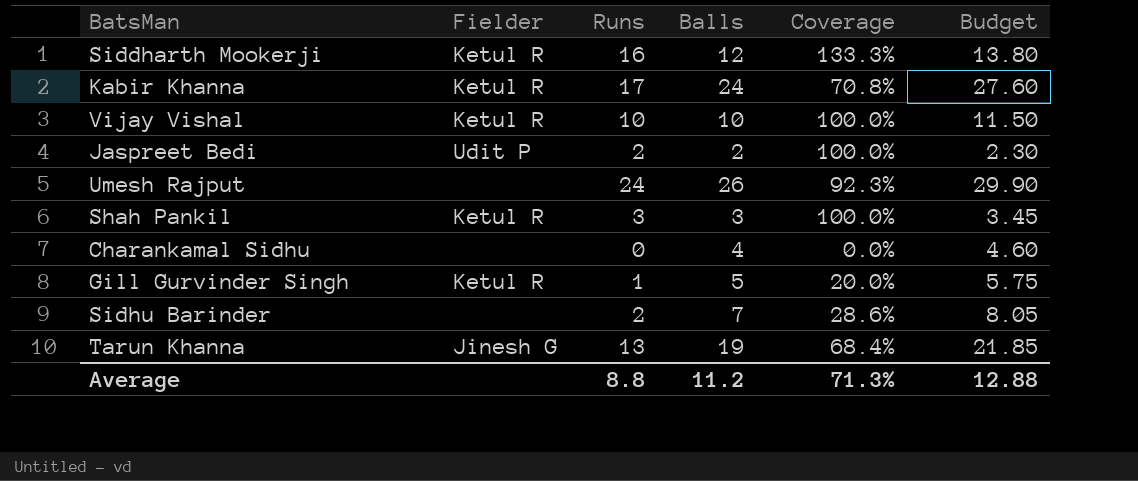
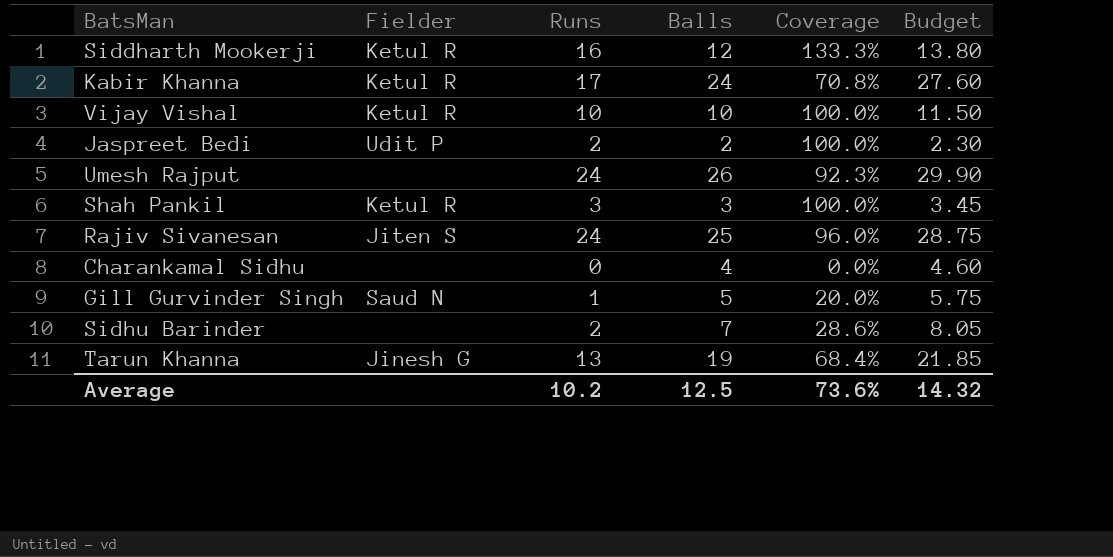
row Rajiv Sivanesan: none -> Jiten S | 24 | 25 | 96.0% | 28.75
Gill Gurvinder Singh | Fielder: Ketul R -> Saud N
Average | Runs: 8.8 -> 10.2
Average | Balls: 11.2 -> 12.5
Average | Coverage: 71.3% -> 73.6%
Average | Budget: 12.88 -> 14.32

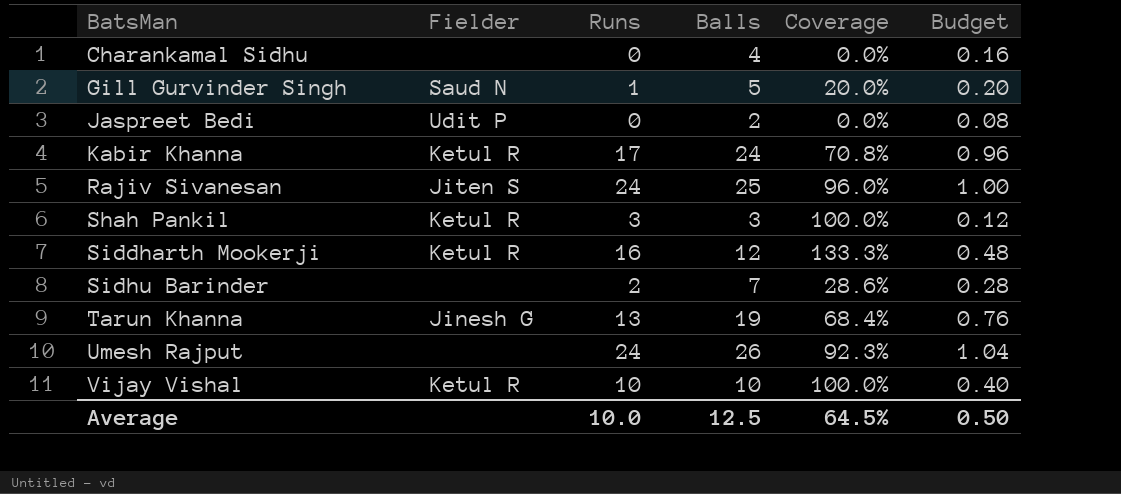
row order: none -> BatsMan ascending
column Budget | formula: [Balls] * 1.15 -> [Balls] * 0.04
Jaspreet Bedi | Runs: 2 -> 0
Jaspreet Bedi | Coverage: 100.0% -> 0.0%
Average | Runs: 10.2 -> 10.0
Average | Coverage: 73.6% -> 64.5%
Average | Budget: 14.32 -> 0.50

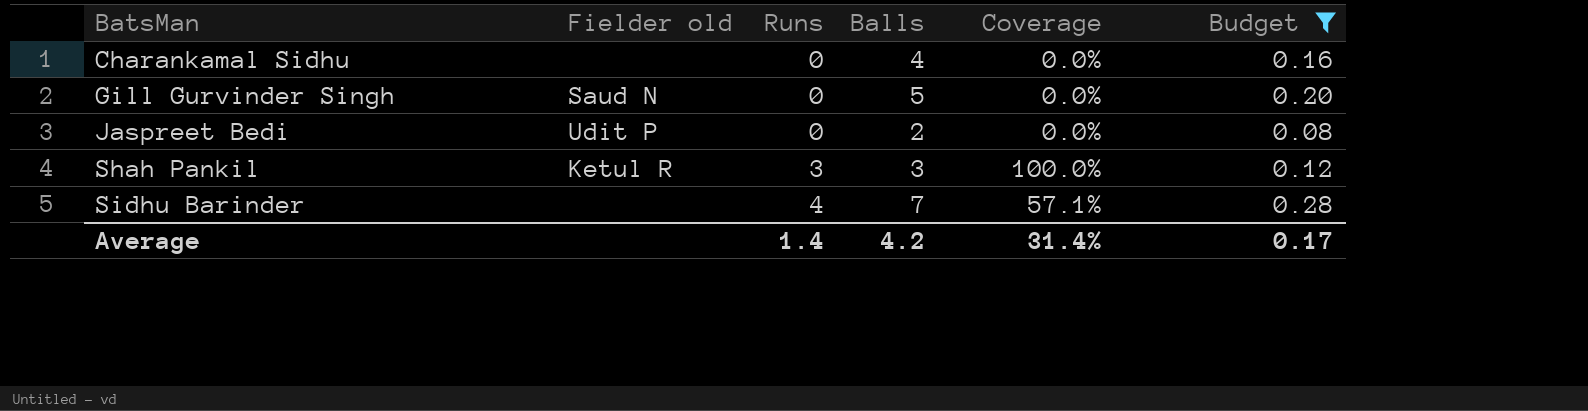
filter: none -> Budget <= 0.28
column name: Fielder -> Fielder old
Gill Gurvinder Singh | Runs: 1 -> 0
Gill Gurvinder Singh | Coverage: 20.0% -> 0.0%
Sidhu Barinder | Runs: 2 -> 4
Sidhu Barinder | Coverage: 28.6% -> 57.1%
Average | Runs: 10.0 -> 1.4
Average | Balls: 12.5 -> 4.2
Average | Coverage: 64.5% -> 31.4%
Average | Budget: 0.50 -> 0.17

